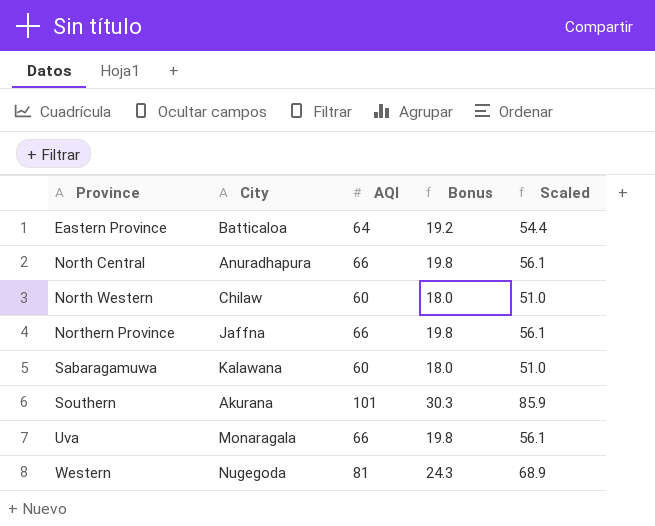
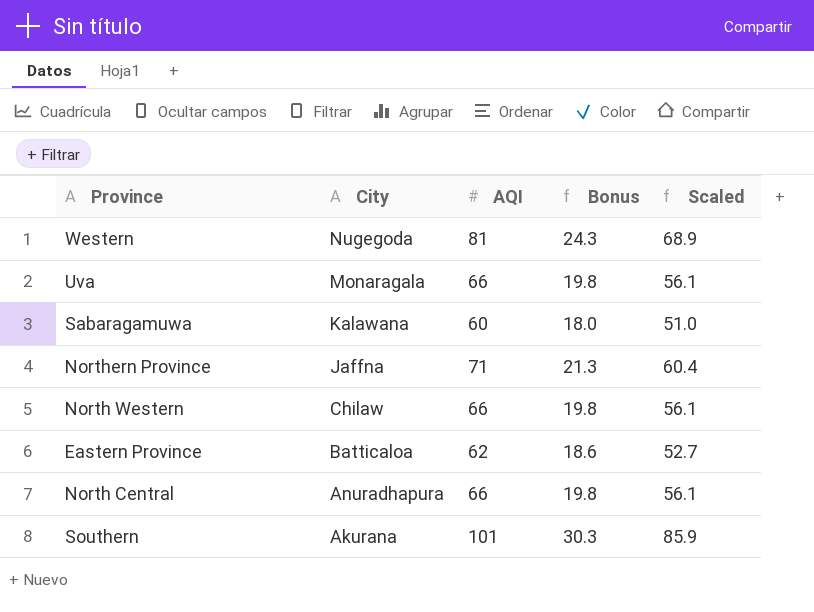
row order: Province ascending -> City descending
Northern Province | AQI: 66 -> 71
Northern Province | Bonus: 19.8 -> 21.3
Northern Province | Scaled: 56.1 -> 60.4
North Western | AQI: 60 -> 66
North Western | Bonus: 18.0 -> 19.8
North Western | Scaled: 51.0 -> 56.1
Eastern Province | AQI: 64 -> 62
Eastern Province | Bonus: 19.2 -> 18.6
Eastern Province | Scaled: 54.4 -> 52.7

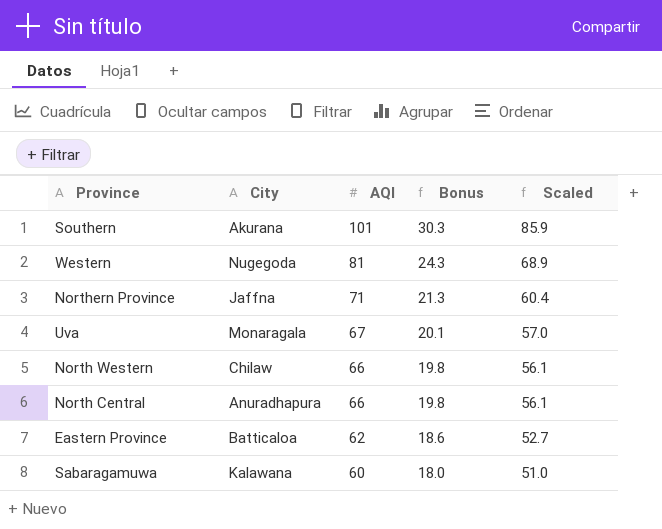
row order: City descending -> AQI descending
Uva | AQI: 66 -> 67
Uva | Bonus: 19.8 -> 20.1
Uva | Scaled: 56.1 -> 57.0

